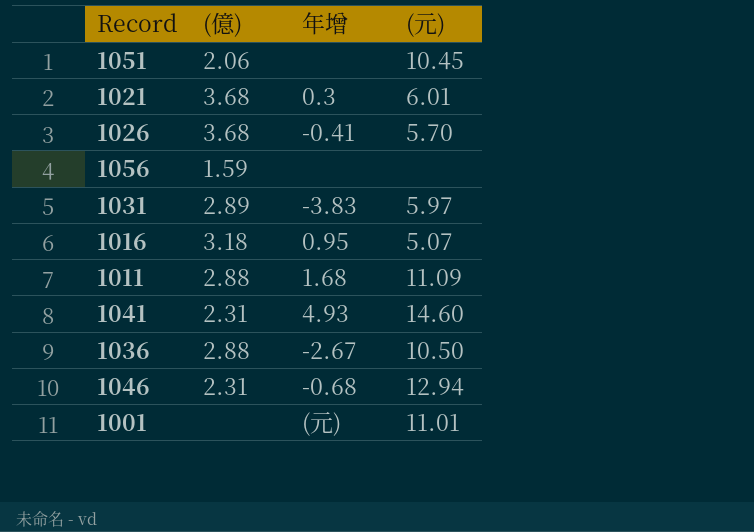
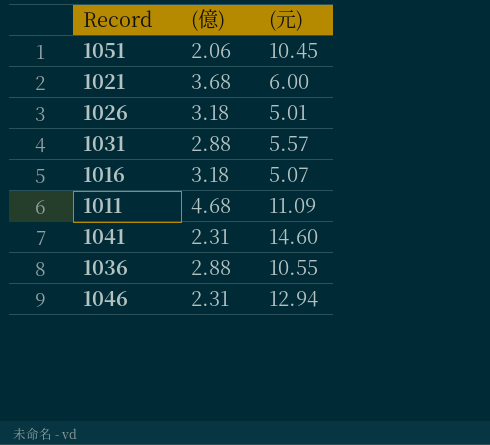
column 年增 | position: 3 -> none
row 1056: 1.59 | none | none -> none
row 1001: none | (元) | 11.01 -> none
1021 | (元): 6.01 -> 6.00
1026 | (億): 3.68 -> 3.18
1026 | (元): 5.70 -> 5.01
1031 | (億): 2.89 -> 2.88
1031 | (元): 5.97 -> 5.57
1011 | (億): 2.88 -> 4.68
1036 | (元): 10.50 -> 10.55

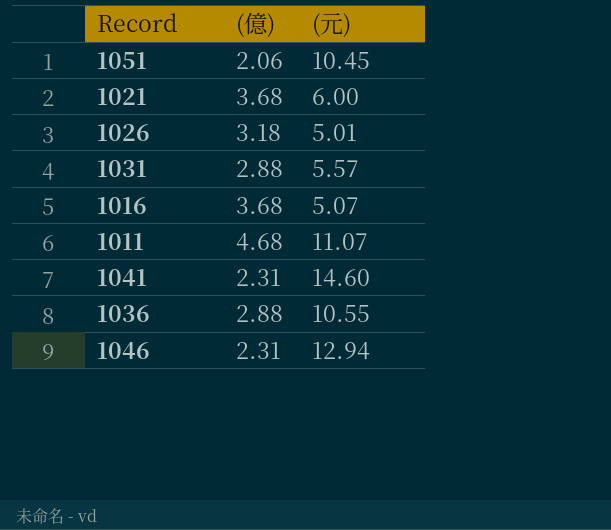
1016 | (億): 3.18 -> 3.68
1011 | (元): 11.09 -> 11.07

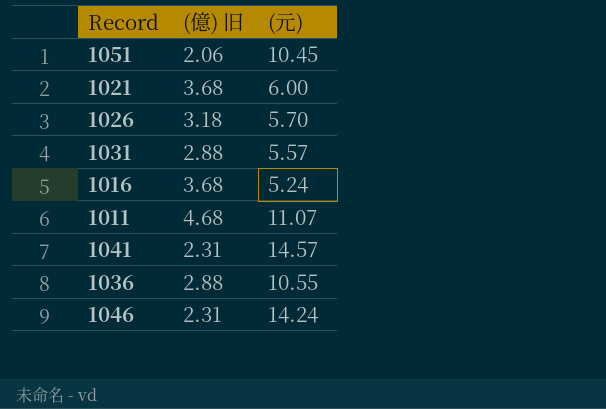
column name: (億) -> (億) 旧
1026 | (元): 5.01 -> 5.70
1016 | (元): 5.07 -> 5.24
1041 | (元): 14.60 -> 14.57
1046 | (元): 12.94 -> 14.24

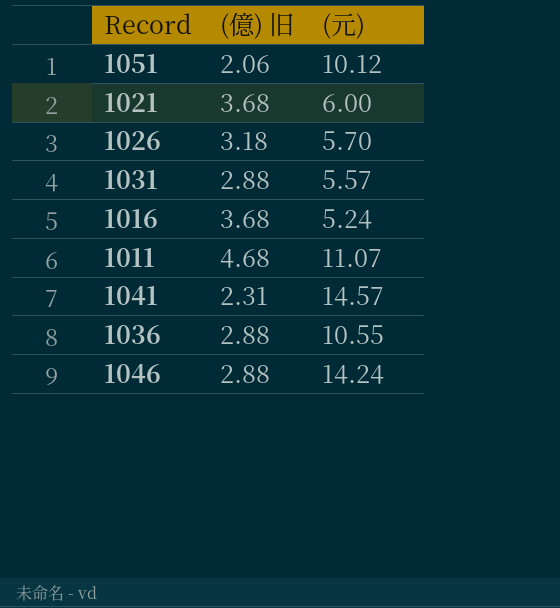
1051 | (元): 10.45 -> 10.12
1046 | (億) 旧: 2.31 -> 2.88

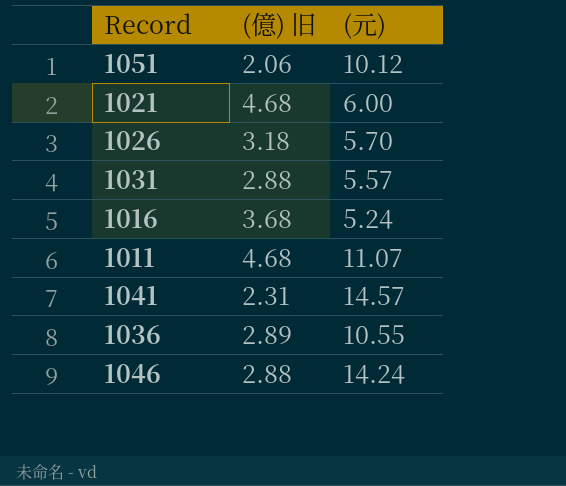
1021 | (億) 旧: 3.68 -> 4.68
1036 | (億) 旧: 2.88 -> 2.89

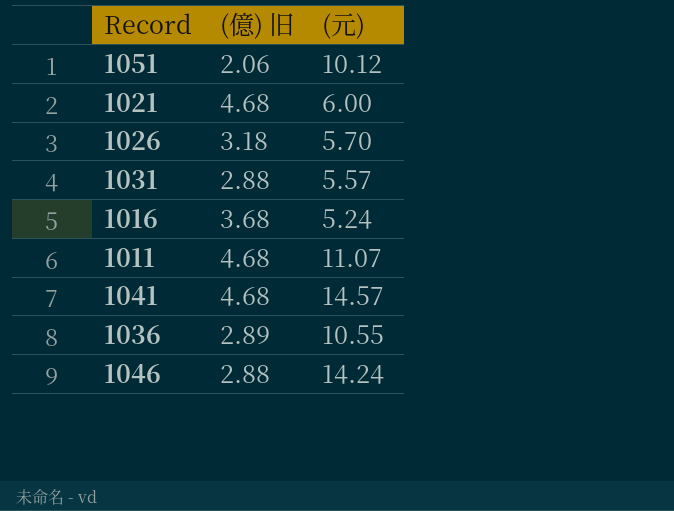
1041 | (億) 旧: 2.31 -> 4.68

